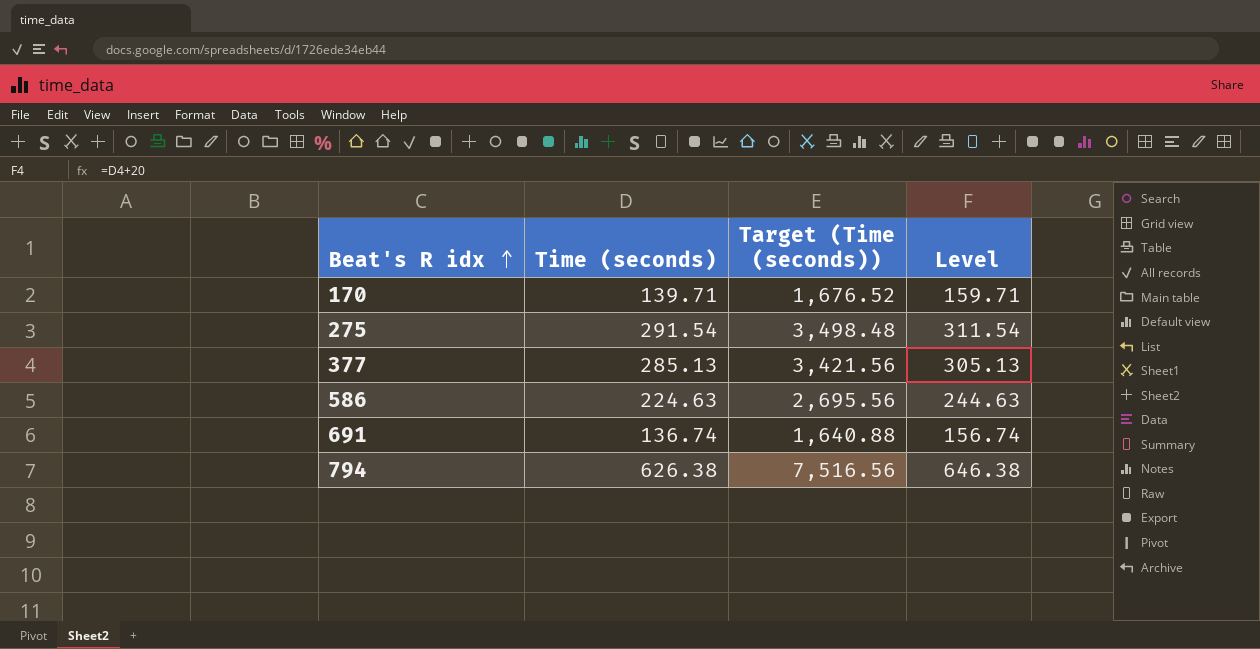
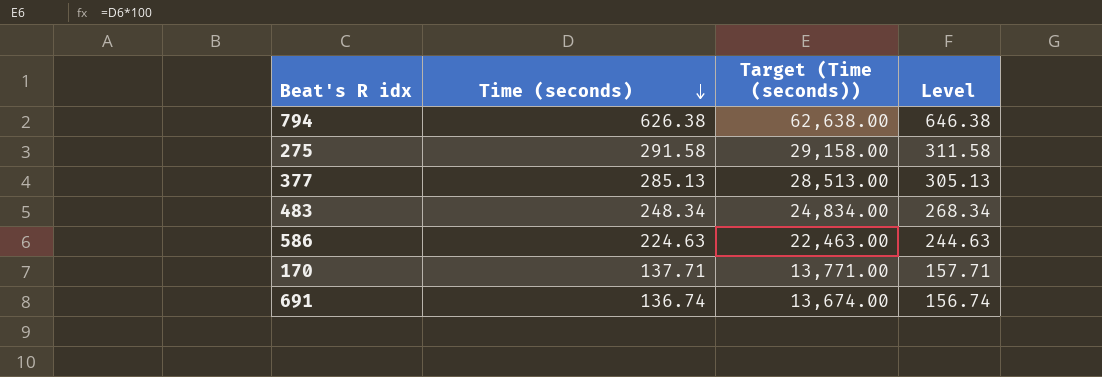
row order: Beat's R idx ascending -> Time (seconds) descending
column Target (Time (seconds)) | formula: [Time (seconds)] * 12 -> [Time (seconds)] * 100
275 | Time (seconds): 291.54 -> 291.58
275 | Level: 311.54 -> 311.58
row 483: none -> 248.34 | 24,834.00 | 268.34
170 | Time (seconds): 139.71 -> 137.71
170 | Level: 159.71 -> 157.71

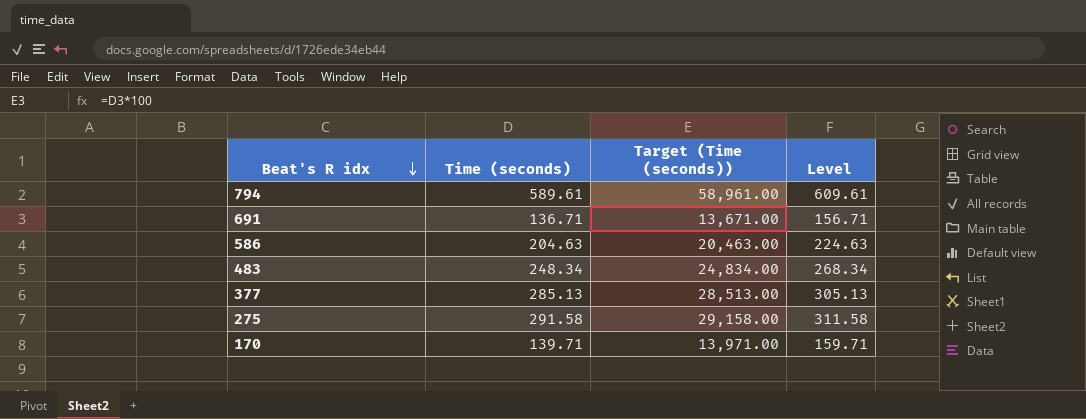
row order: Time (seconds) descending -> Beat's R idx descending
794 | Time (seconds): 626.38 -> 589.61
794 | Target (Time (seconds)): 62,638.00 -> 58,961.00
794 | Level: 646.38 -> 609.61
691 | Time (seconds): 136.74 -> 136.71
691 | Target (Time (seconds)): 13,674.00 -> 13,671.00
691 | Level: 156.74 -> 156.71
586 | Time (seconds): 224.63 -> 204.63
586 | Target (Time (seconds)): 22,463.00 -> 20,463.00
586 | Level: 244.63 -> 224.63
170 | Time (seconds): 137.71 -> 139.71
170 | Target (Time (seconds)): 13,771.00 -> 13,971.00
170 | Level: 157.71 -> 159.71

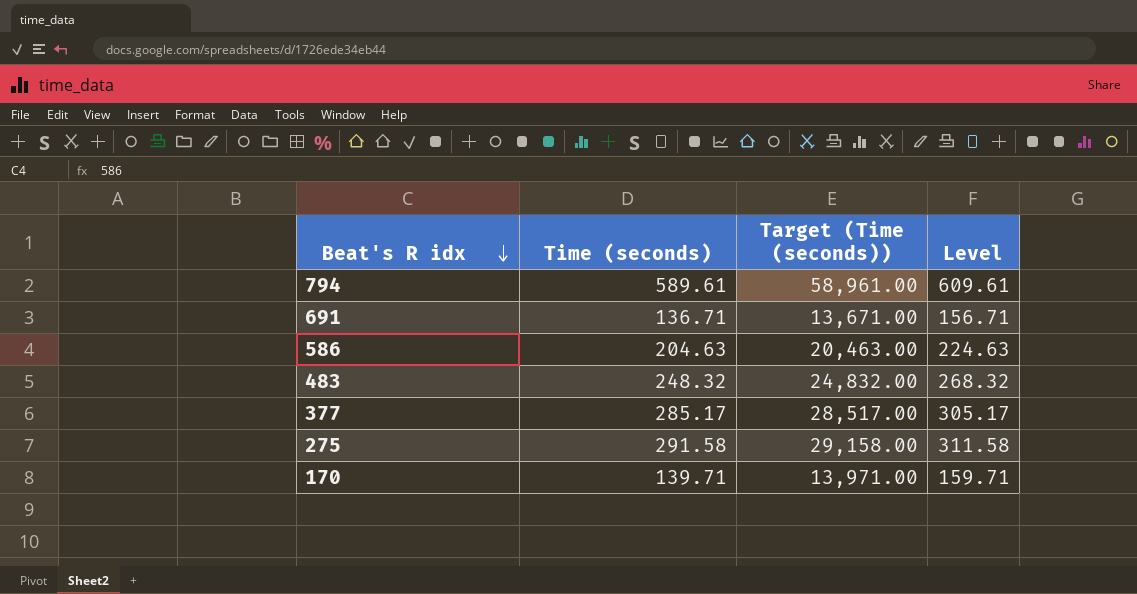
483 | Time (seconds): 248.34 -> 248.32
483 | Target (Time (seconds)): 24,834.00 -> 24,832.00
483 | Level: 268.34 -> 268.32
377 | Time (seconds): 285.13 -> 285.17
377 | Target (Time (seconds)): 28,513.00 -> 28,517.00
377 | Level: 305.13 -> 305.17

